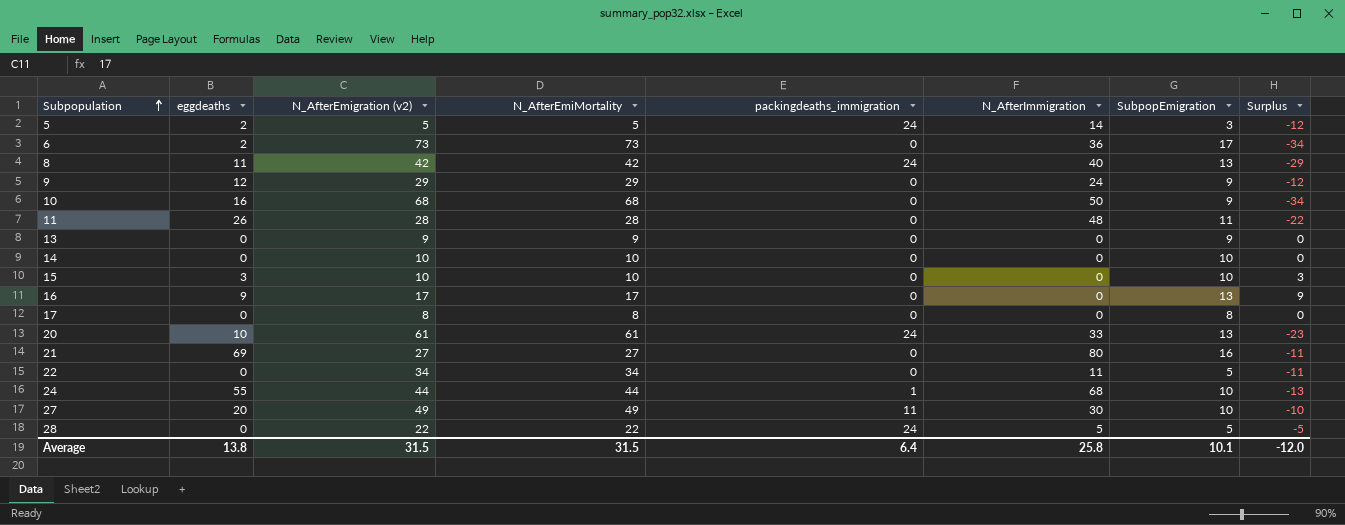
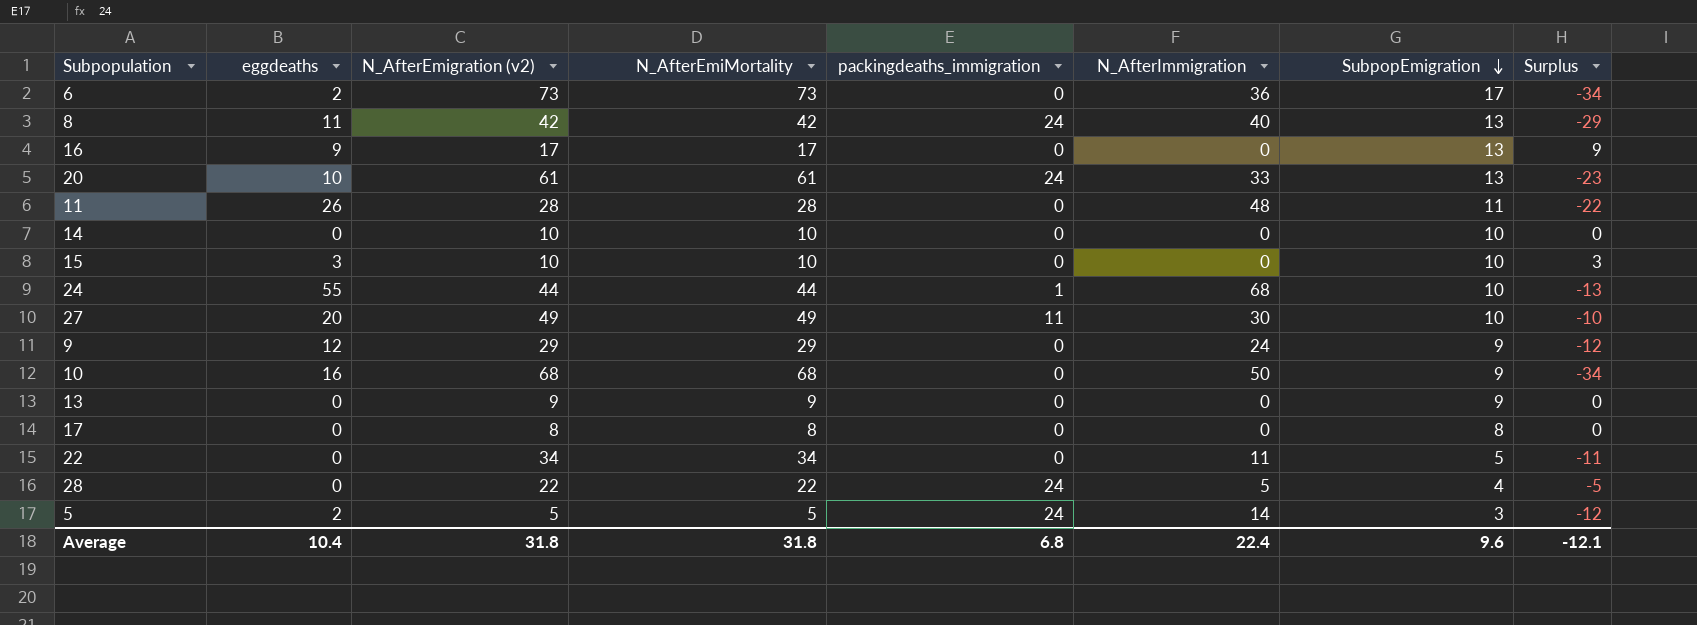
row order: Subpopulation ascending -> SubpopEmigration descending
row 21: 69 | 27 | 27 | 0 | 80 | 16 | -11 -> none
28 | SubpopEmigration: 5 -> 4
Average | eggdeaths: 13.8 -> 10.4
Average | N_AfterEmigration (v2): 31.5 -> 31.8
Average | N_AfterEmiMortality: 31.5 -> 31.8
Average | packingdeaths_immigration: 6.4 -> 6.8
Average | N_AfterImmigration: 25.8 -> 22.4
Average | SubpopEmigration: 10.1 -> 9.6
Average | Surplus: -12.0 -> -12.1

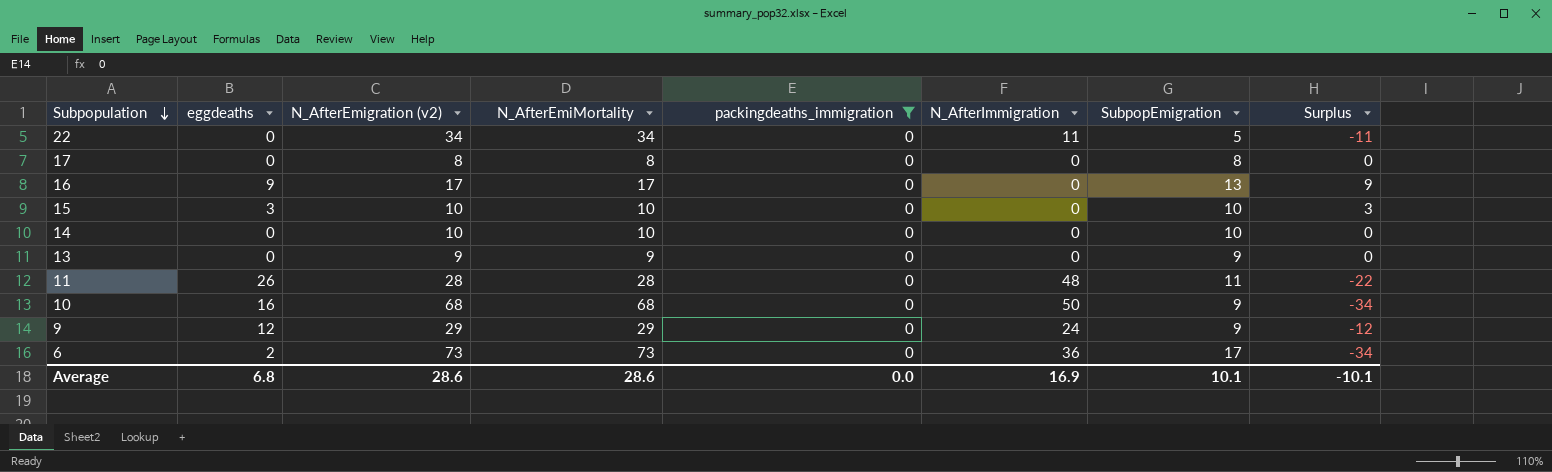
filter: none -> packingdeaths_immigration = 0
row order: SubpopEmigration descending -> Subpopulation descending
Average | eggdeaths: 10.4 -> 6.8
Average | N_AfterEmigration (v2): 31.8 -> 28.6
Average | N_AfterEmiMortality: 31.8 -> 28.6
Average | packingdeaths_immigration: 6.8 -> 0.0
Average | N_AfterImmigration: 22.4 -> 16.9
Average | SubpopEmigration: 9.6 -> 10.1
Average | Surplus: -12.1 -> -10.1

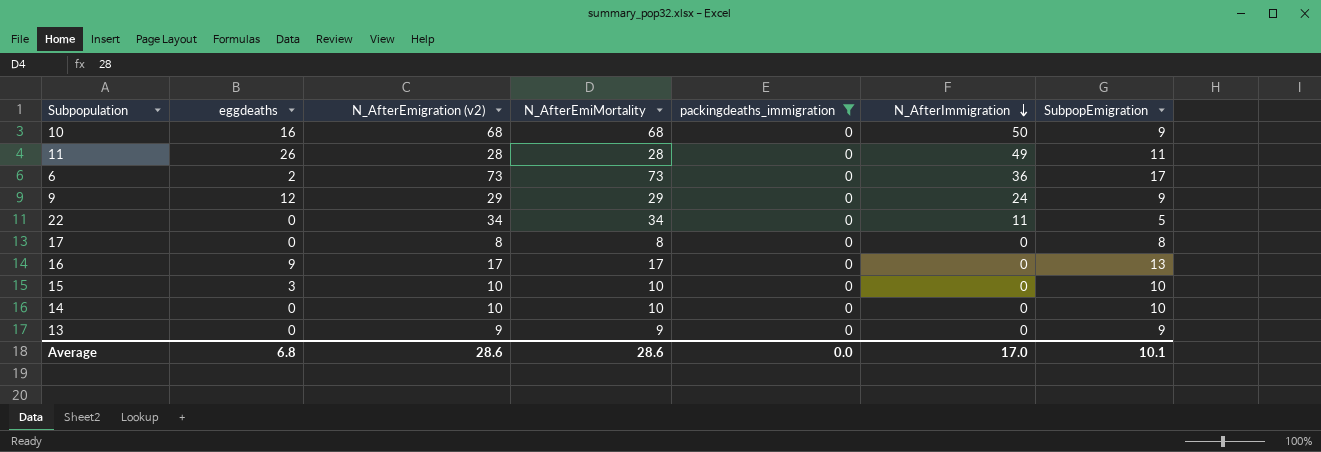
row order: Subpopulation descending -> N_AfterImmigration descending
column Surplus | formula: [eggdeaths] - [N_AfterImmigration] -> none
11 | N_AfterImmigration: 48 -> 49
Average | N_AfterImmigration: 16.9 -> 17.0

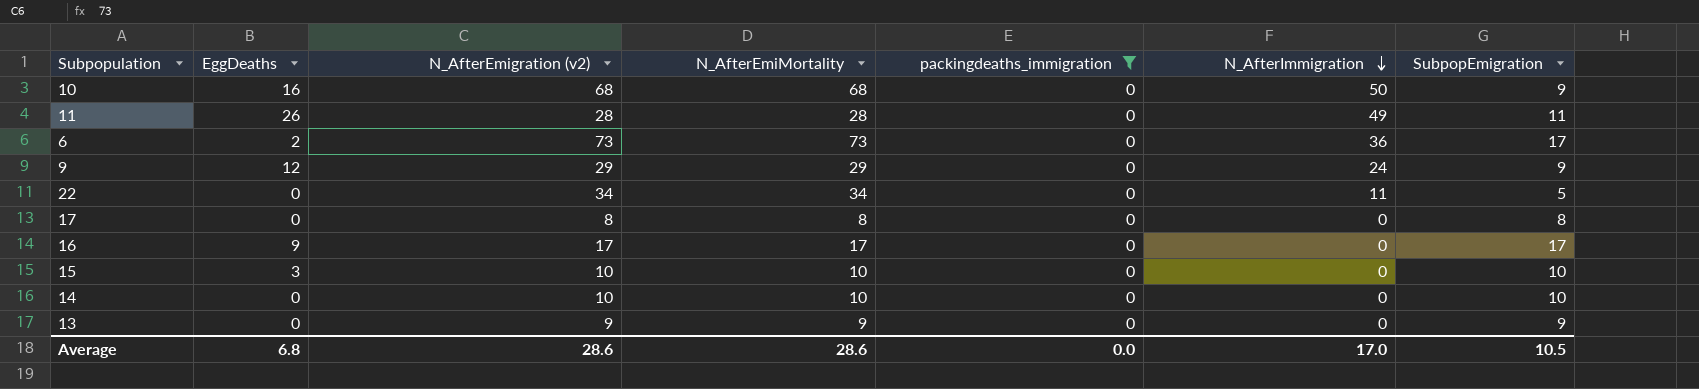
column name: eggdeaths -> EggDeaths
16 | SubpopEmigration: 13 -> 17
Average | SubpopEmigration: 10.1 -> 10.5

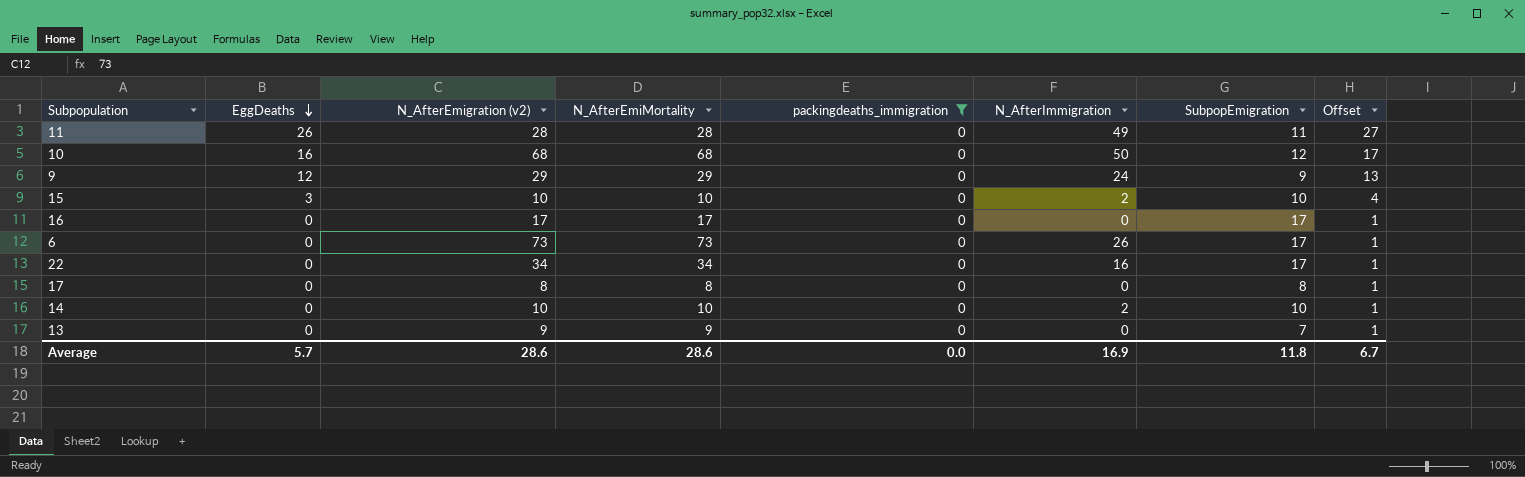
row order: N_AfterImmigration descending -> EggDeaths descending
column Offset | formula: none -> [EggDeaths] + 1
10 | SubpopEmigration: 9 -> 12
15 | N_AfterImmigration: 0 -> 2
16 | EggDeaths: 9 -> 0
6 | EggDeaths: 2 -> 0
6 | N_AfterImmigration: 36 -> 26
22 | N_AfterImmigration: 11 -> 16
22 | SubpopEmigration: 5 -> 17
14 | N_AfterImmigration: 0 -> 2
13 | SubpopEmigration: 9 -> 7
Average | EggDeaths: 6.8 -> 5.7
Average | N_AfterImmigration: 17.0 -> 16.9
Average | SubpopEmigration: 10.5 -> 11.8

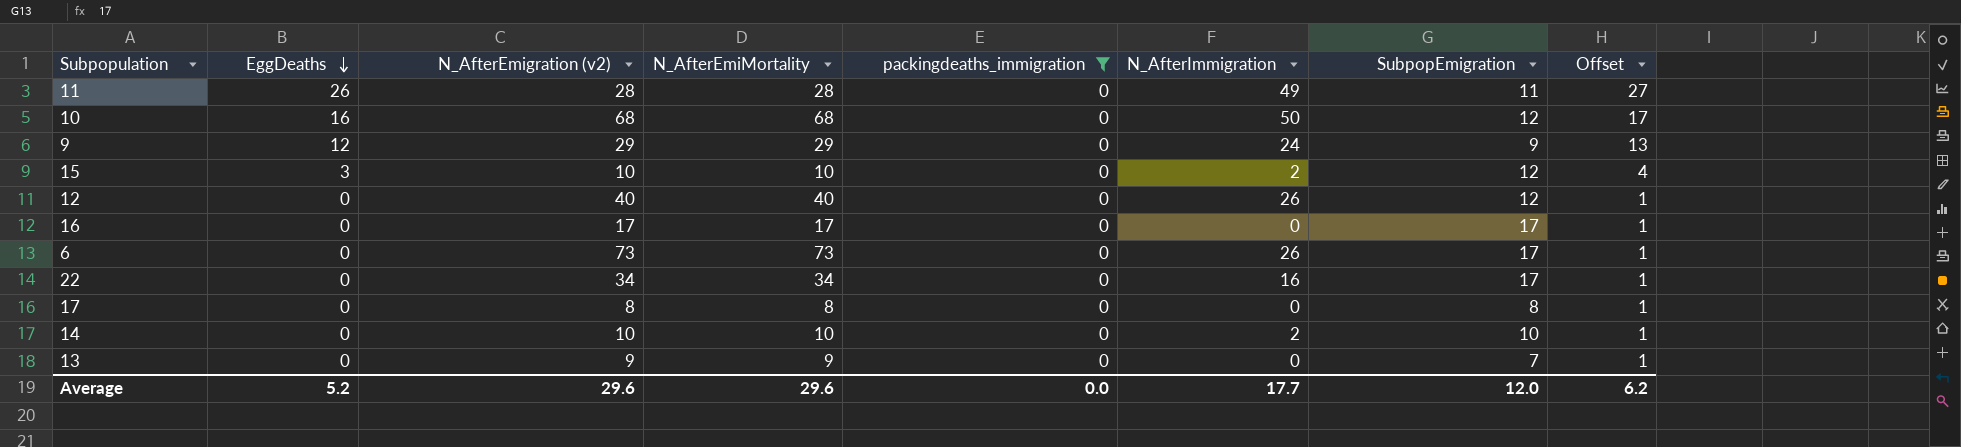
15 | SubpopEmigration: 10 -> 12
row 12: none -> 0 | 40 | 40 | 0 | 26 | 12 | 1
Average | EggDeaths: 5.7 -> 5.2
Average | N_AfterEmigration (v2): 28.6 -> 29.6
Average | N_AfterEmiMortality: 28.6 -> 29.6
Average | N_AfterImmigration: 16.9 -> 17.7
Average | SubpopEmigration: 11.8 -> 12.0
Average | Offset: 6.7 -> 6.2

